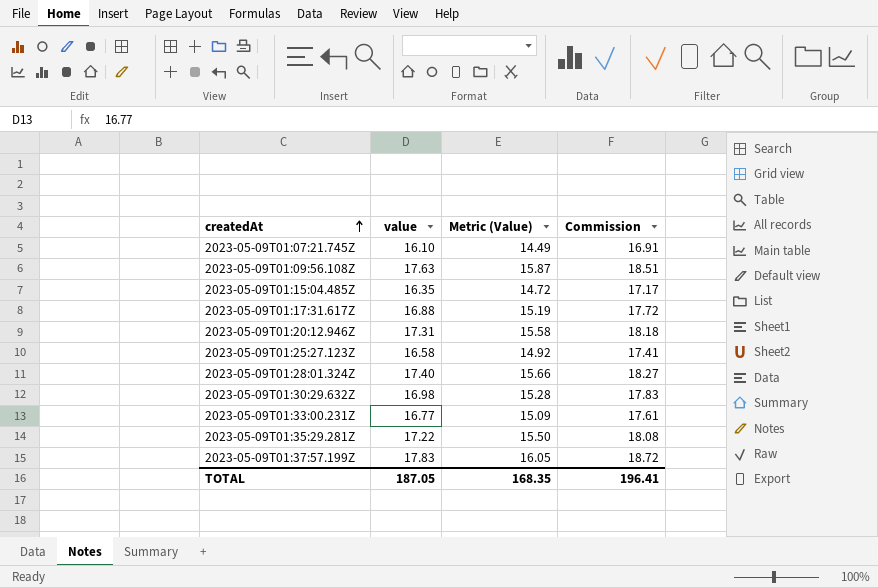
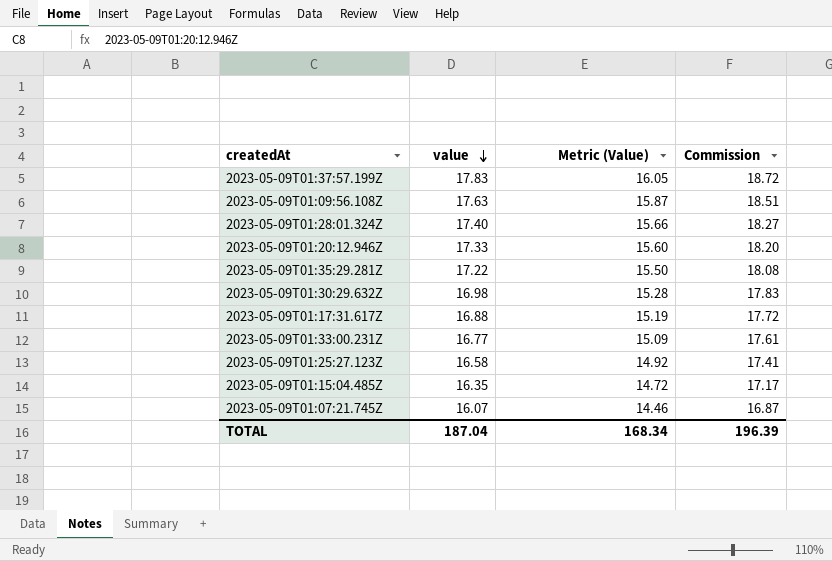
row order: createdAt ascending -> value descending
2023-05-09T01:20:12.946Z | value: 17.31 -> 17.33
2023-05-09T01:20:12.946Z | Metric (Value): 15.58 -> 15.60
2023-05-09T01:20:12.946Z | Commission: 18.18 -> 18.20
2023-05-09T01:07:21.745Z | value: 16.10 -> 16.07
2023-05-09T01:07:21.745Z | Metric (Value): 14.49 -> 14.46
2023-05-09T01:07:21.745Z | Commission: 16.91 -> 16.87
TOTAL | value: 187.05 -> 187.04
TOTAL | Metric (Value): 168.35 -> 168.34
TOTAL | Commission: 196.41 -> 196.39

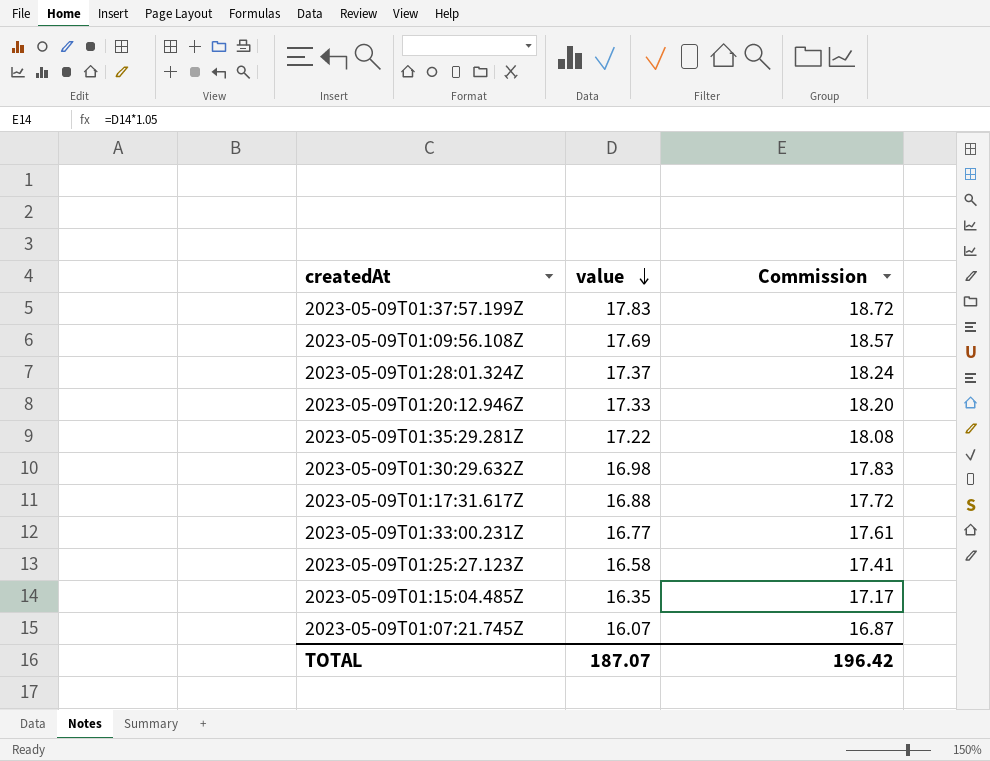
column Metric (Value) | formula: [value] * 0.9 -> none
2023-05-09T01:09:56.108Z | value: 17.63 -> 17.69
2023-05-09T01:09:56.108Z | Commission: 18.51 -> 18.57
2023-05-09T01:28:01.324Z | value: 17.40 -> 17.37
2023-05-09T01:28:01.324Z | Commission: 18.27 -> 18.24
TOTAL | value: 187.04 -> 187.07
TOTAL | Commission: 196.39 -> 196.42

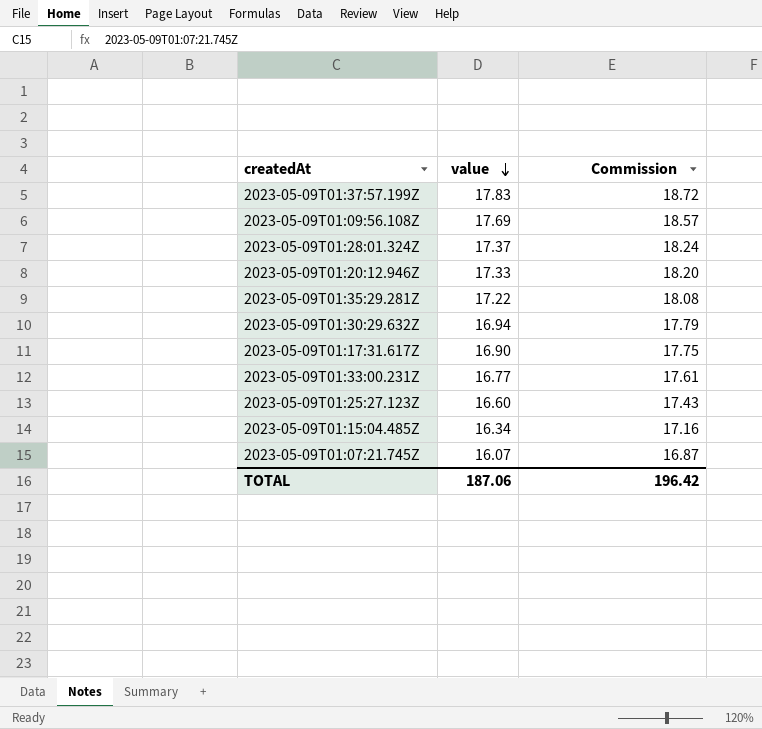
2023-05-09T01:30:29.632Z | value: 16.98 -> 16.94
2023-05-09T01:30:29.632Z | Commission: 17.83 -> 17.79
2023-05-09T01:17:31.617Z | value: 16.88 -> 16.90
2023-05-09T01:17:31.617Z | Commission: 17.72 -> 17.75
2023-05-09T01:25:27.123Z | value: 16.58 -> 16.60
2023-05-09T01:25:27.123Z | Commission: 17.41 -> 17.43
2023-05-09T01:15:04.485Z | value: 16.35 -> 16.34
2023-05-09T01:15:04.485Z | Commission: 17.17 -> 17.16
TOTAL | value: 187.07 -> 187.06

